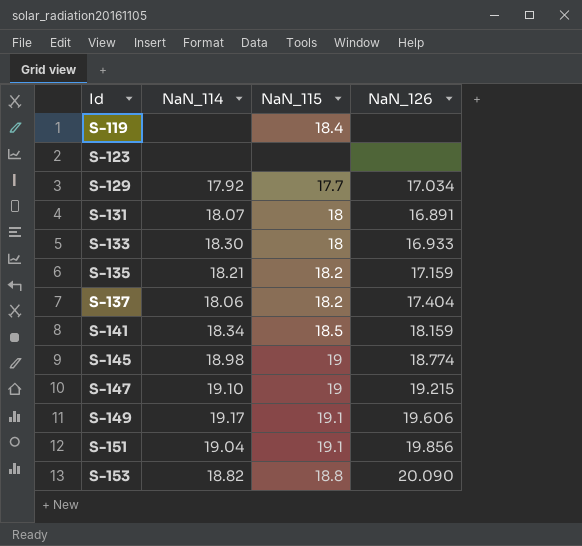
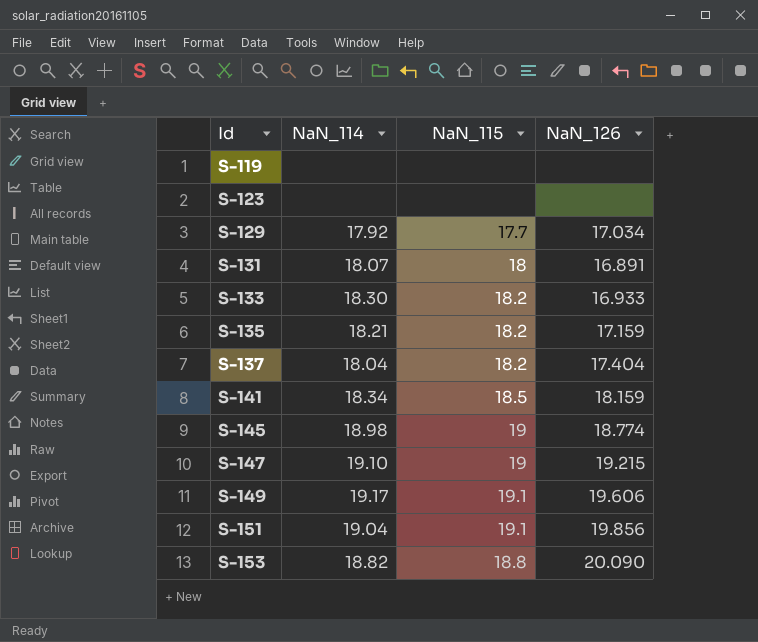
S-119 | NaN_115: 18.4 -> none
S-133 | NaN_115: 18 -> 18.2
S-137 | NaN_114: 18.06 -> 18.04

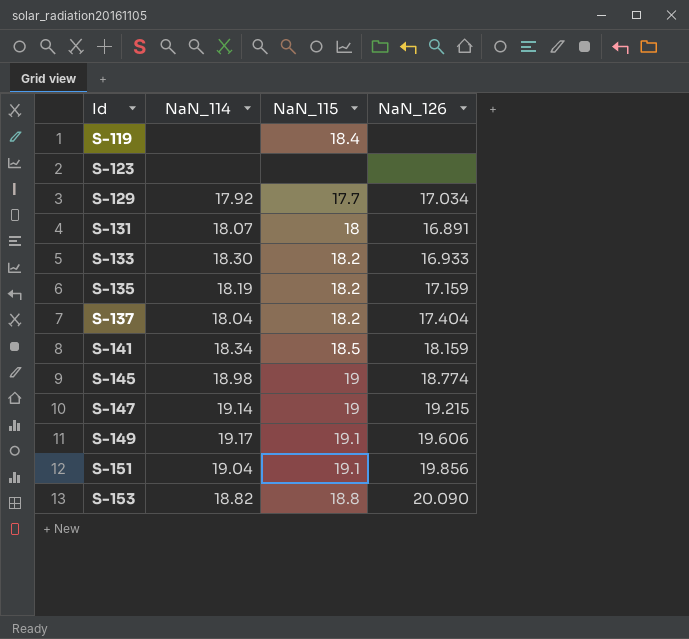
S-119 | NaN_115: none -> 18.4
S-135 | NaN_114: 18.21 -> 18.19
S-147 | NaN_114: 19.10 -> 19.14

